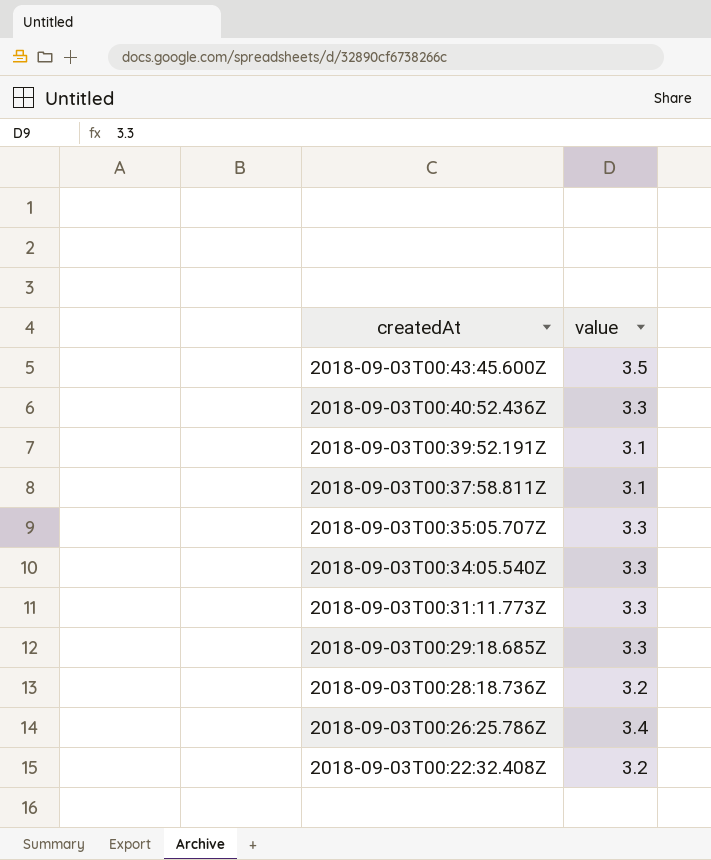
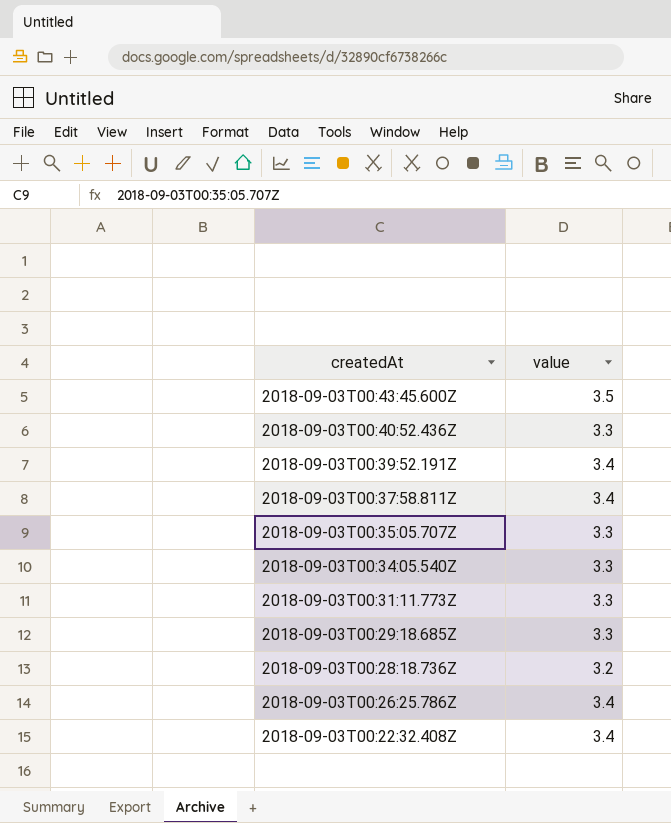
2018-09-03T00:39:52.191Z | value: 3.1 -> 3.4
2018-09-03T00:37:58.811Z | value: 3.1 -> 3.4
2018-09-03T00:22:32.408Z | value: 3.2 -> 3.4

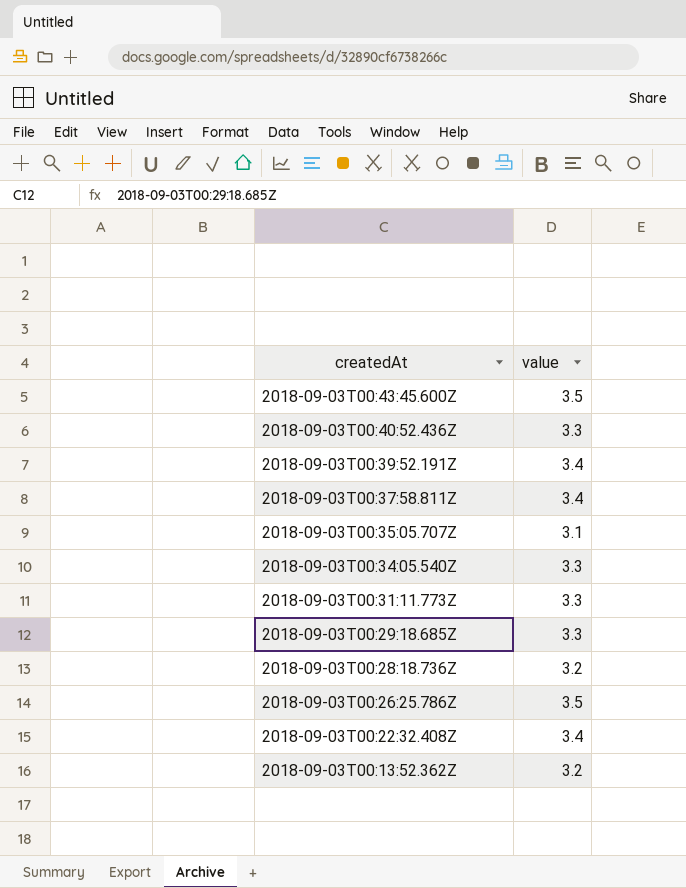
2018-09-03T00:35:05.707Z | value: 3.3 -> 3.1
2018-09-03T00:26:25.786Z | value: 3.4 -> 3.5
row 2018-09-03T00:13:52.362Z: none -> 3.2

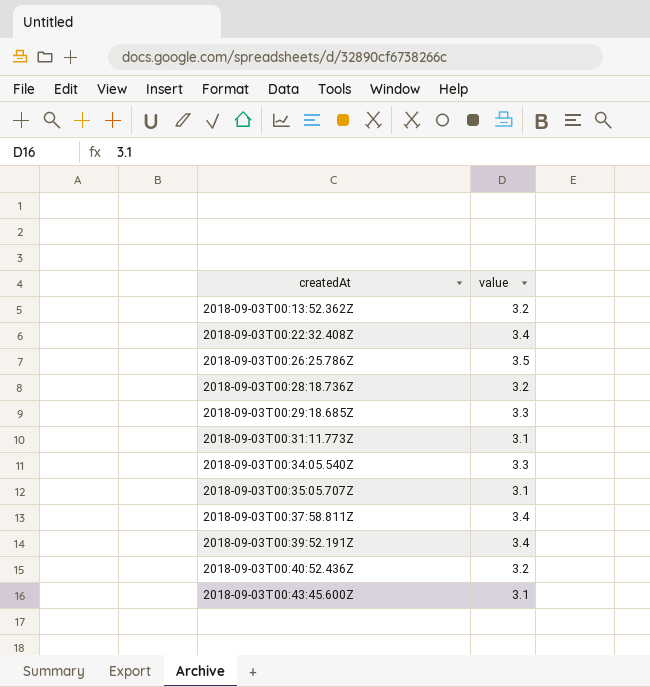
row order: createdAt descending -> createdAt ascending
2018-09-03T00:31:11.773Z | value: 3.3 -> 3.1
2018-09-03T00:40:52.436Z | value: 3.3 -> 3.2
2018-09-03T00:43:45.600Z | value: 3.5 -> 3.1

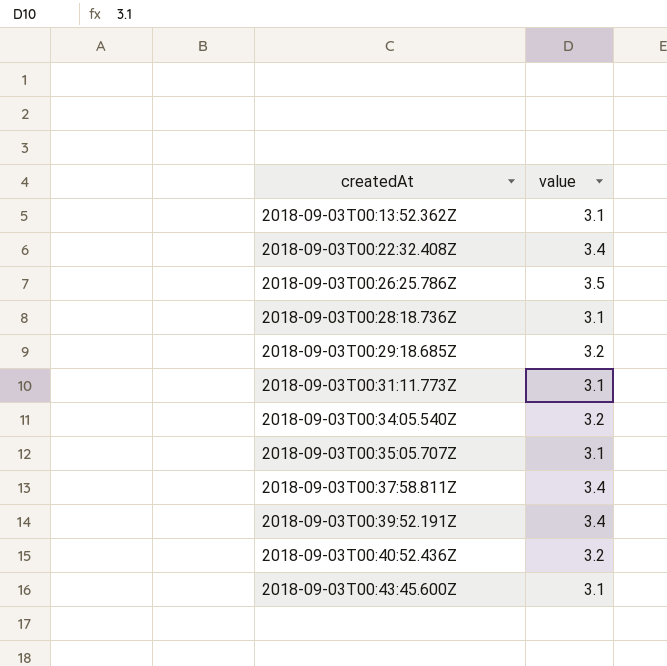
2018-09-03T00:13:52.362Z | value: 3.2 -> 3.1
2018-09-03T00:28:18.736Z | value: 3.2 -> 3.1
2018-09-03T00:29:18.685Z | value: 3.3 -> 3.2
2018-09-03T00:34:05.540Z | value: 3.3 -> 3.2

